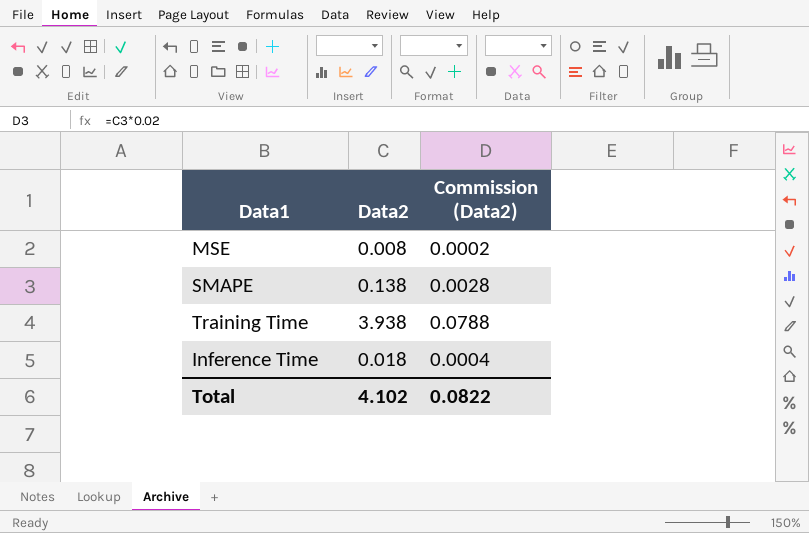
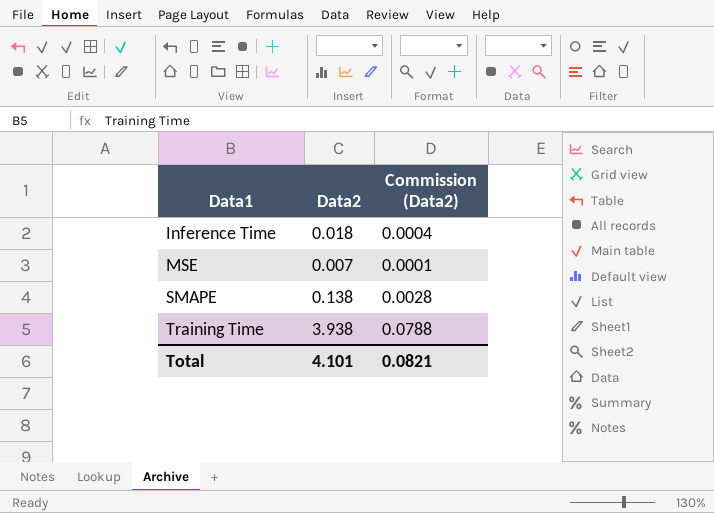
row order: none -> Data1 ascending
MSE | Data2: 0.008 -> 0.007
MSE | Commission (Data2): 0.0002 -> 0.0001
Total | Data2: 4.102 -> 4.101
Total | Commission (Data2): 0.0822 -> 0.0821

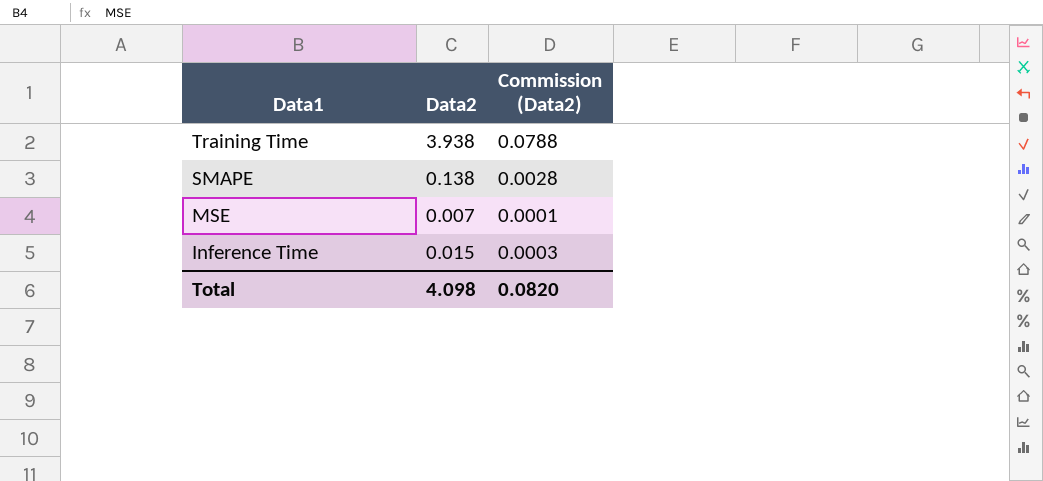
row order: Data1 ascending -> Data1 descending
Inference Time | Data2: 0.018 -> 0.015
Inference Time | Commission (Data2): 0.0004 -> 0.0003
Total | Data2: 4.101 -> 4.098
Total | Commission (Data2): 0.0821 -> 0.0820

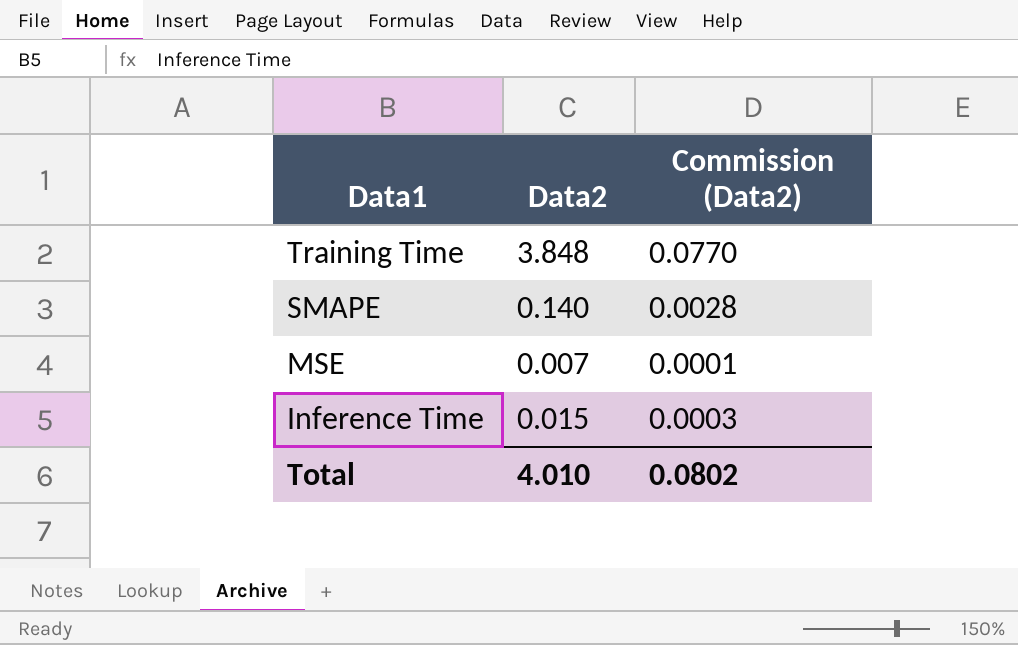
Training Time | Data2: 3.938 -> 3.848
Training Time | Commission (Data2): 0.0788 -> 0.0770
SMAPE | Data2: 0.138 -> 0.140
Total | Data2: 4.098 -> 4.010
Total | Commission (Data2): 0.0820 -> 0.0802

